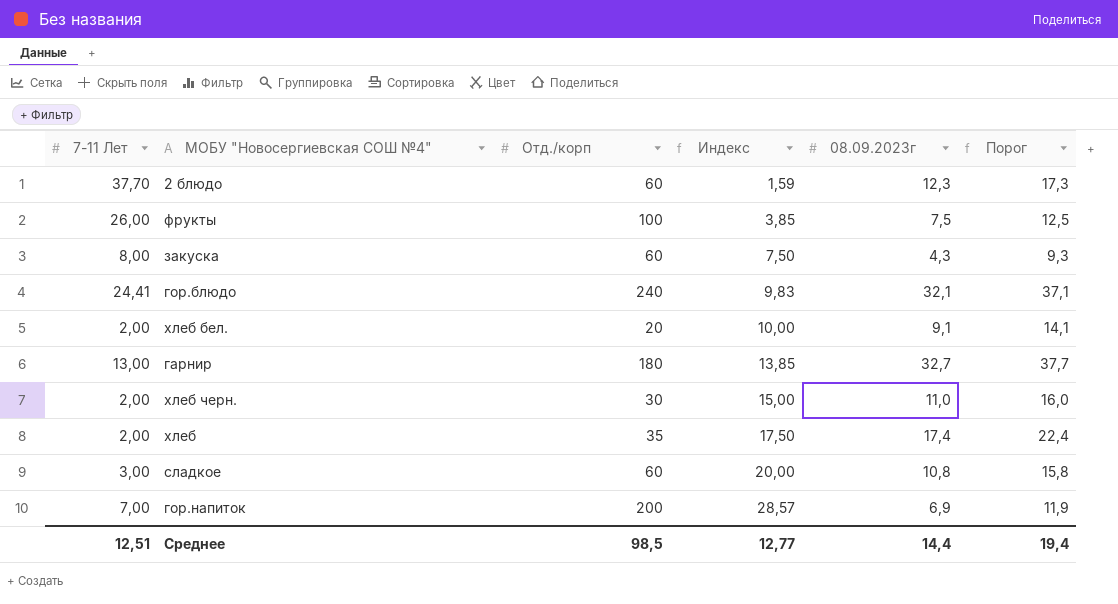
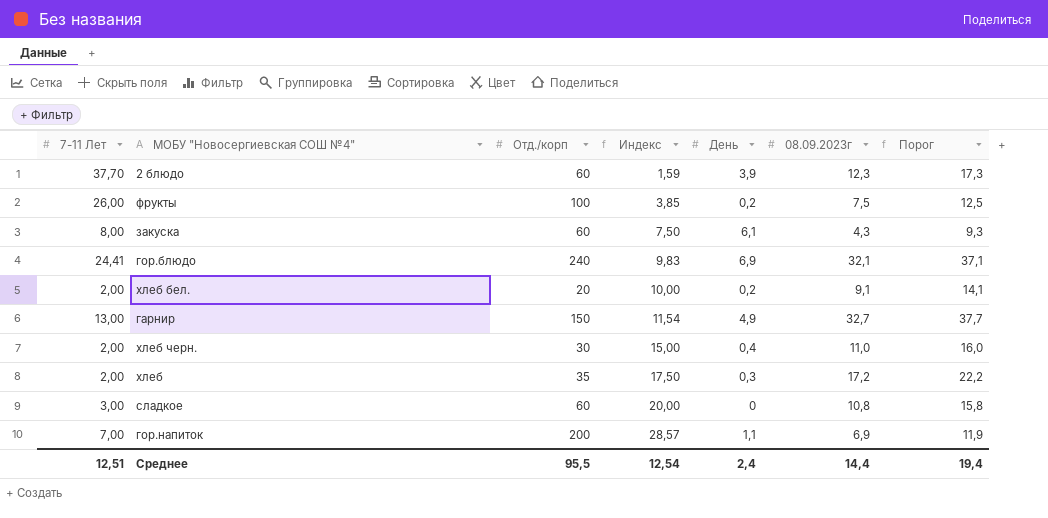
column День | position: none -> 5
гарнир | Отд./корп: 180 -> 150
гарнир | Индекс: 13,85 -> 11,54
хлеб | 08.09.2023г: 17,4 -> 17,2
хлеб | Порог: 22,4 -> 22,2
Среднее | Отд./корп: 98,5 -> 95,5
Среднее | Индекс: 12,77 -> 12,54

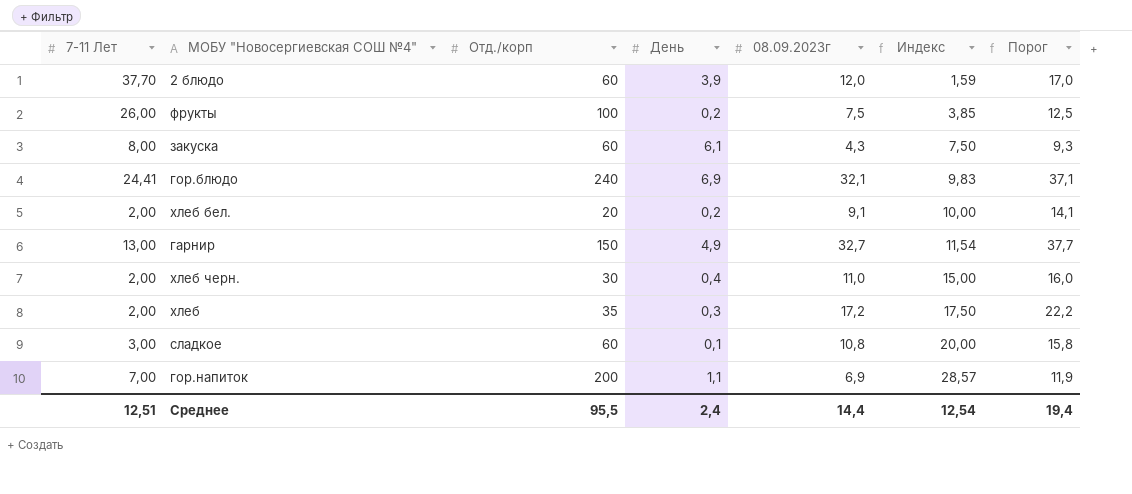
column Индекс | position: 4 -> 6
2 блюдо | 08.09.2023г: 12,3 -> 12,0
2 блюдо | Порог: 17,3 -> 17,0
сладкое | День: 0 -> 0,1

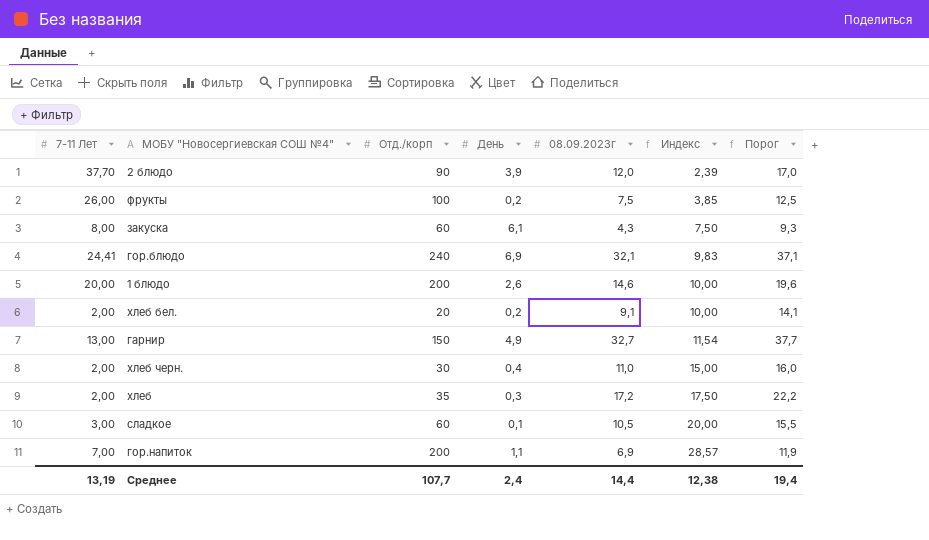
2 блюдо | Отд./корп: 60 -> 90
2 блюдо | Индекс: 1,59 -> 2,39
row 1 блюдо: none -> 20,00 | 200 | 2,6 | 14,6 | 10,00 | 19,6
сладкое | 08.09.2023г: 10,8 -> 10,5
сладкое | Порог: 15,8 -> 15,5
Среднее | 7-11 Лет: 12,51 -> 13,19
Среднее | Отд./корп: 95,5 -> 107,7
Среднее | Индекс: 12,54 -> 12,38

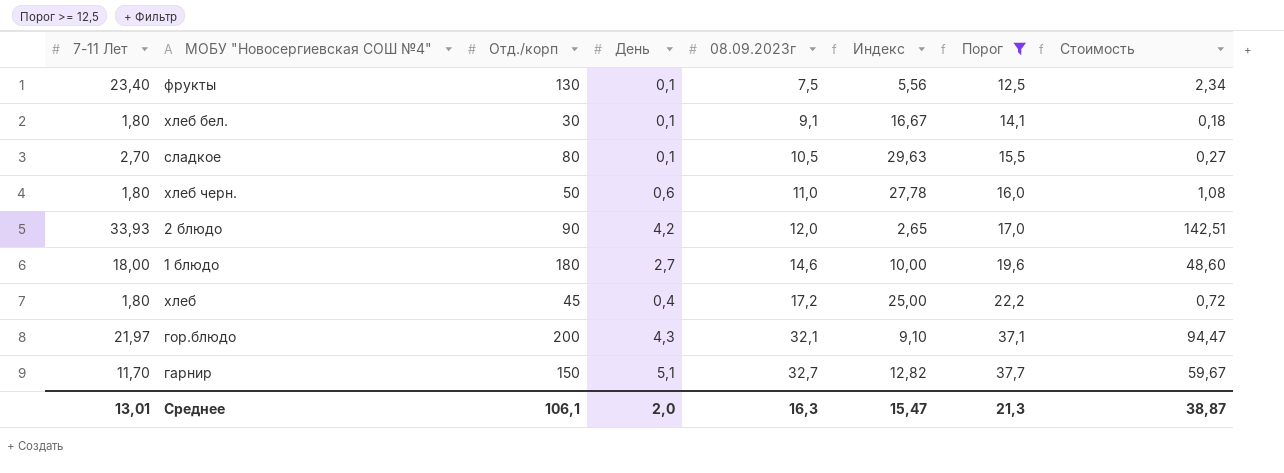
filter: none -> Порог >= 12,5
row order: Индекс ascending -> 08.09.2023г ascending
column Стоимость | formula: none -> [7-11 Лет] * [День]
фрукты | 7-11 Лет: 26,00 -> 23,40
фрукты | Отд./корп: 100 -> 130
фрукты | День: 0,2 -> 0,1
фрукты | Индекс: 3,85 -> 5,56
хлеб бел. | 7-11 Лет: 2,00 -> 1,80
хлеб бел. | Отд./корп: 20 -> 30
хлеб бел. | День: 0,2 -> 0,1
хлеб бел. | Индекс: 10,00 -> 16,67
сладкое | 7-11 Лет: 3,00 -> 2,70
сладкое | Отд./корп: 60 -> 80
сладкое | Индекс: 20,00 -> 29,63
хлеб черн. | 7-11 Лет: 2,00 -> 1,80
хлеб черн. | Отд./корп: 30 -> 50
хлеб черн. | День: 0,4 -> 0,6
хлеб черн. | Индекс: 15,00 -> 27,78
2 блюдо | 7-11 Лет: 37,70 -> 33,93
2 блюдо | День: 3,9 -> 4,2
2 блюдо | Индекс: 2,39 -> 2,65
1 блюдо | 7-11 Лет: 20,00 -> 18,00
1 блюдо | Отд./корп: 200 -> 180
1 блюдо | День: 2,6 -> 2,7
хлеб | 7-11 Лет: 2,00 -> 1,80
хлеб | Отд./корп: 35 -> 45
хлеб | День: 0,3 -> 0,4
хлеб | Индекс: 17,50 -> 25,00
гор.блюдо | 7-11 Лет: 24,41 -> 21,97
гор.блюдо | Отд./корп: 240 -> 200
гор.блюдо | День: 6,9 -> 4,3
гор.блюдо | Индекс: 9,83 -> 9,10
гарнир | 7-11 Лет: 13,00 -> 11,70
гарнир | День: 4,9 -> 5,1
гарнир | Индекс: 11,54 -> 12,82
Среднее | 7-11 Лет: 13,19 -> 13,01
Среднее | Отд./корп: 107,7 -> 106,1
Среднее | День: 2,4 -> 2,0
Среднее | 08.09.2023г: 14,4 -> 16,3
Среднее | Индекс: 12,38 -> 15,47
Среднее | Порог: 19,4 -> 21,3

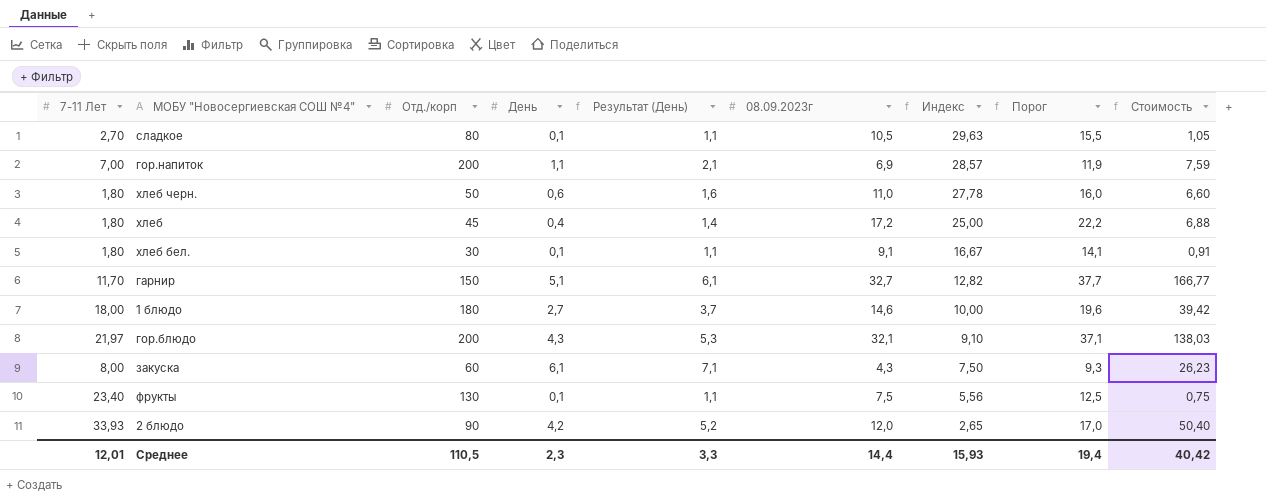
filter: Порог >= 12,5 -> none
row order: 08.09.2023г ascending -> Индекс descending
column Результат (День) | formula: none -> [День] + 1
column Стоимость | formula: [7-11 Лет] * [День] -> [День] * [08.09.2023г]
Среднее | 7-11 Лет: 13,01 -> 12,01
Среднее | Отд./корп: 106,1 -> 110,5
Среднее | День: 2,0 -> 2,3
Среднее | 08.09.2023г: 16,3 -> 14,4
Среднее | Индекс: 15,47 -> 15,93
Среднее | Порог: 21,3 -> 19,4
Среднее | Стоимость: 38,87 -> 40,42

